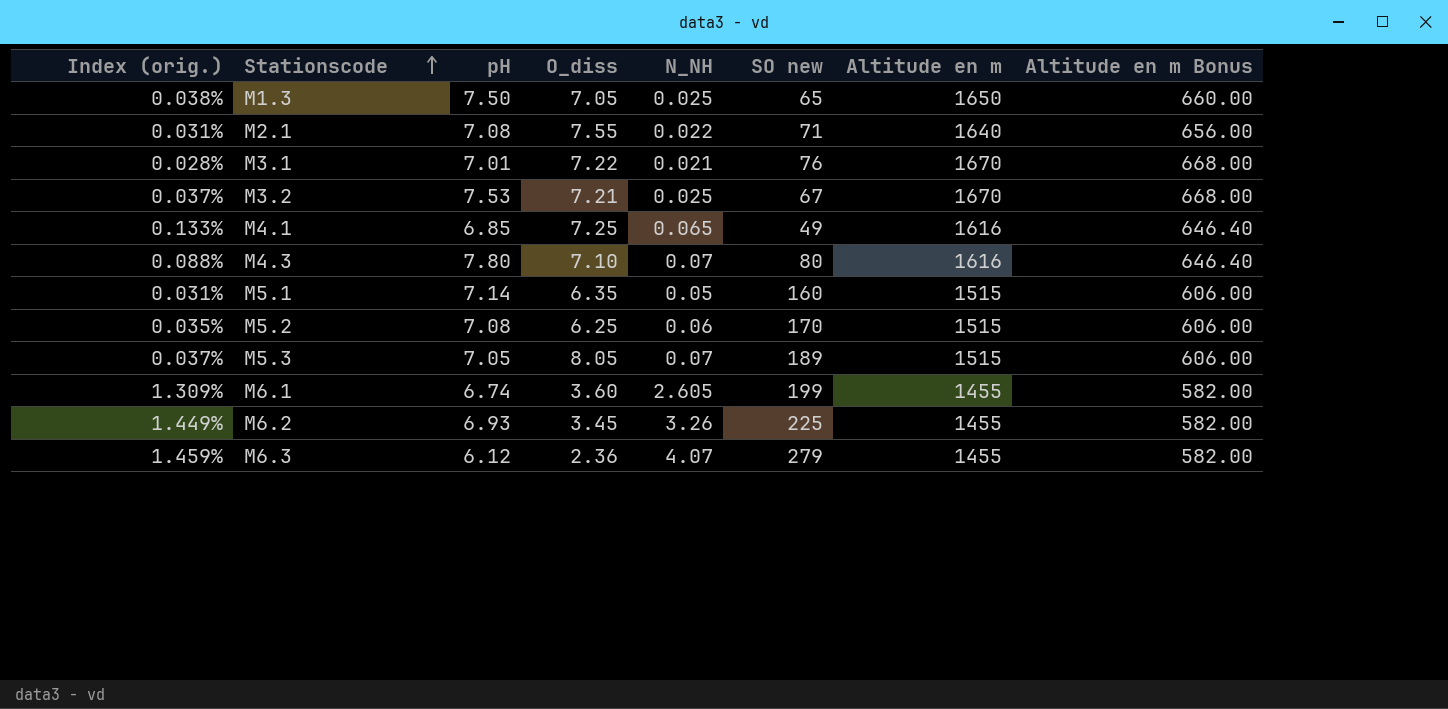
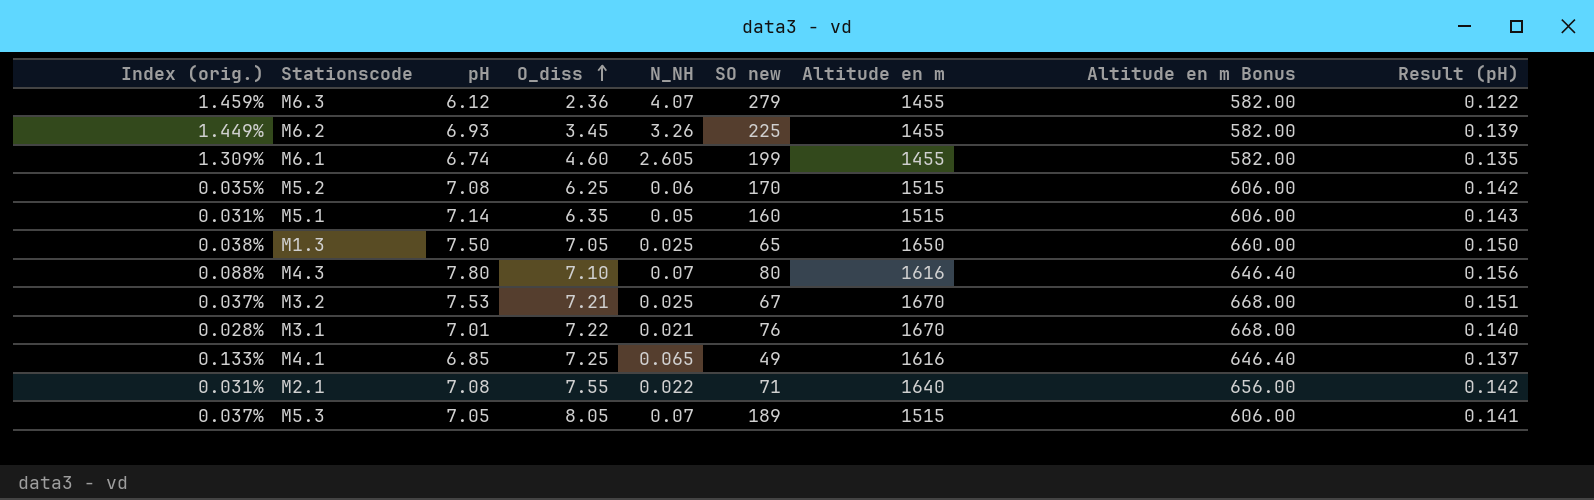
row order: Stationscode ascending -> O_diss ascending
column Result (pH) | formula: none -> [pH] * 0.02
M6.1 | O_diss: 3.60 -> 4.60

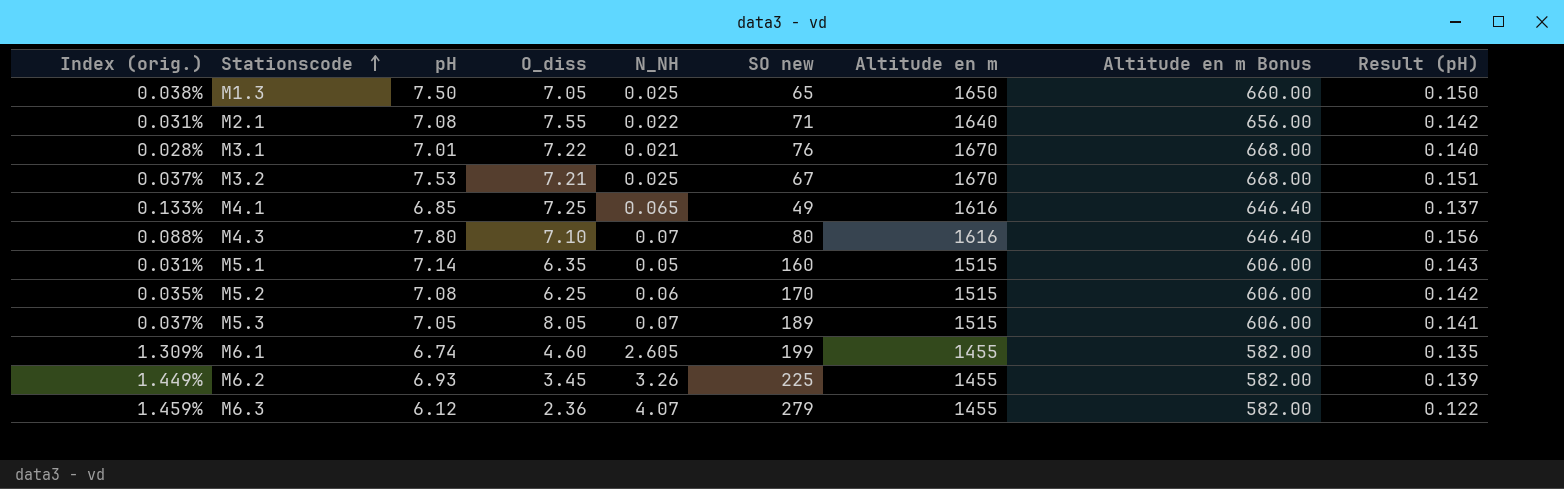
row order: O_diss ascending -> Stationscode ascending

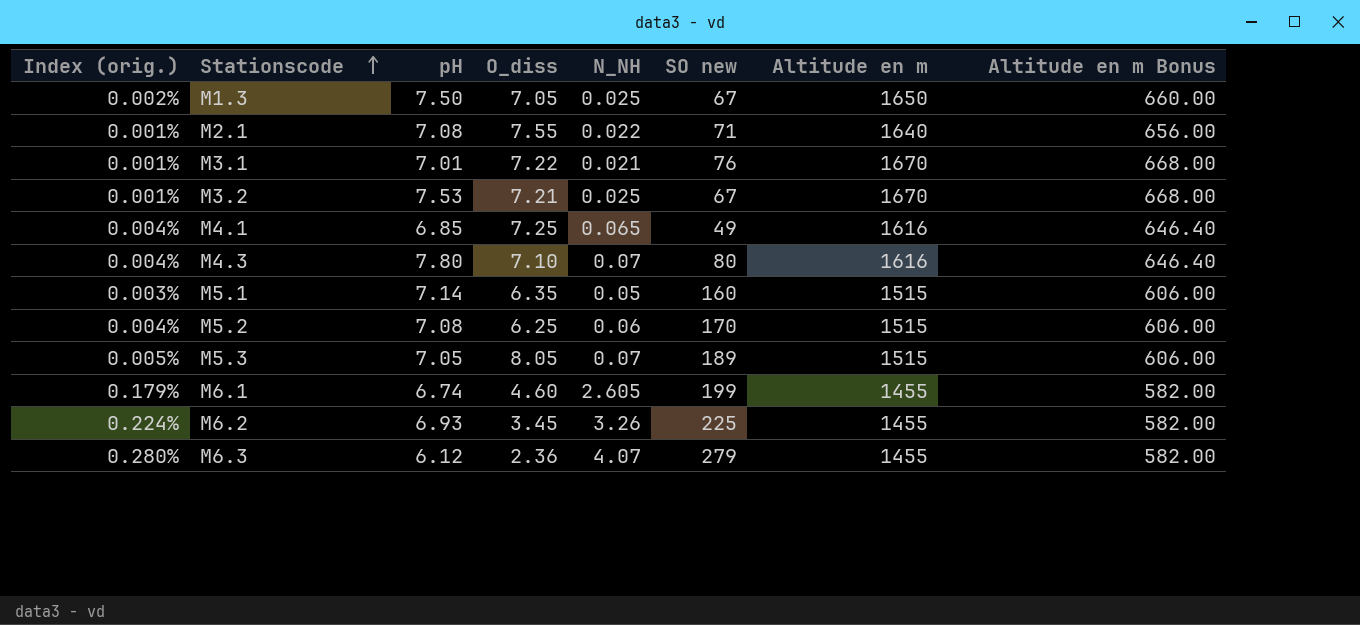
column Result (pH) | formula: [pH] * 0.02 -> none
column Index (orig.) | formula: [N_NH] / [SO new] -> [N_NH] / [Altitude en m]
M1.3 | SO new: 65 -> 67

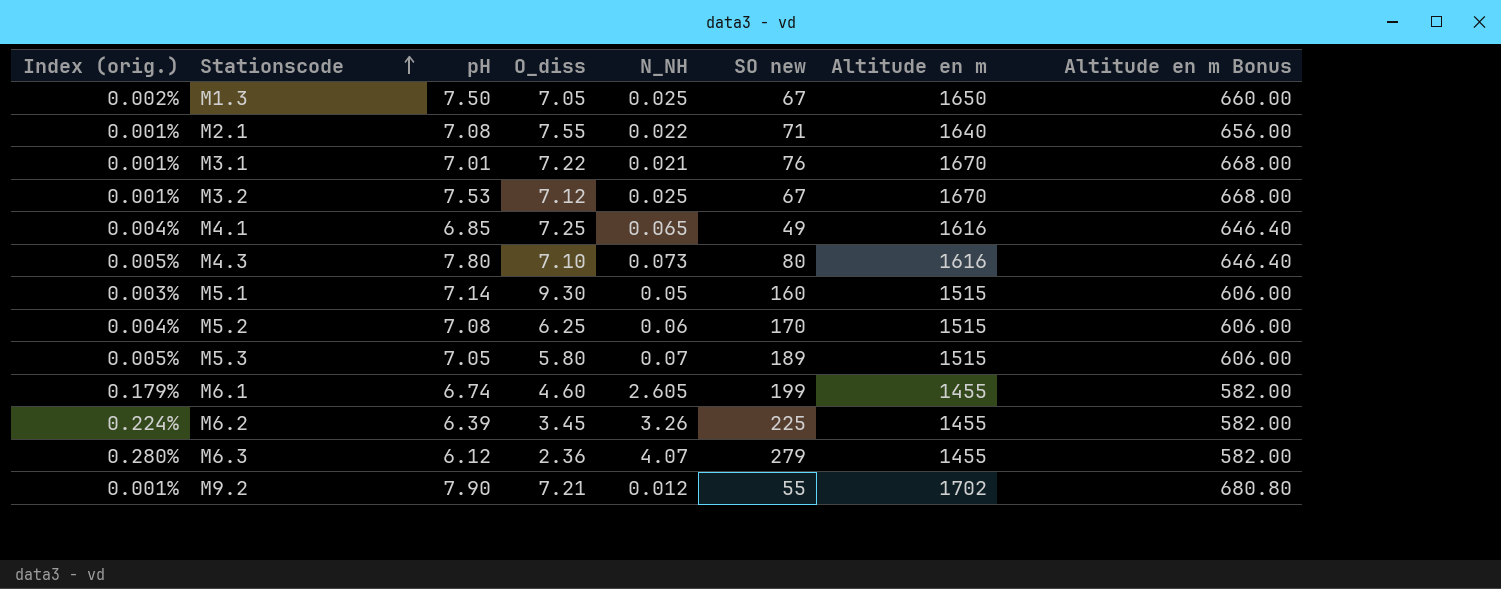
M3.2 | O_diss: 7.21 -> 7.12
M4.3 | Index (orig.): 0.004% -> 0.005%
M4.3 | N_NH: 0.07 -> 0.073
M5.1 | O_diss: 6.35 -> 9.30
M5.3 | O_diss: 8.05 -> 5.80
M6.2 | pH: 6.93 -> 6.39
row M9.2: none -> 0.001% | 7.90 | 7.21 | 0.012 | 55 | 1702 | 680.80

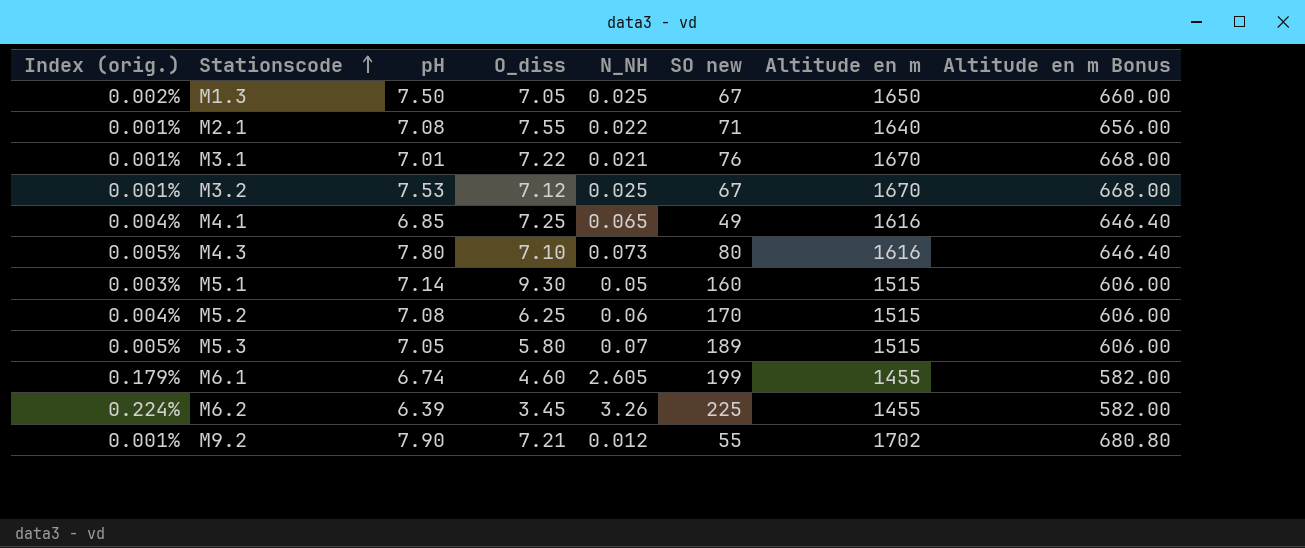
row M6.3: 0.280% | 6.12 | 2.36 | 4.07 | 279 | 1455 | 582.00 -> none

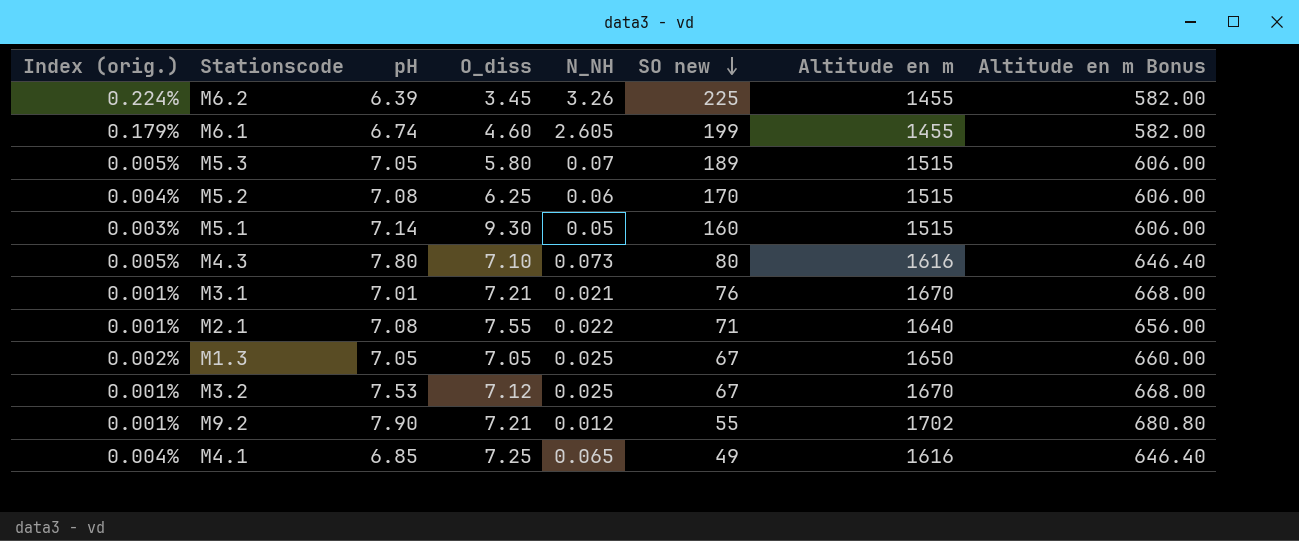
row order: Stationscode ascending -> SO new descending
M3.1 | O_diss: 7.22 -> 7.21
M1.3 | pH: 7.50 -> 7.05

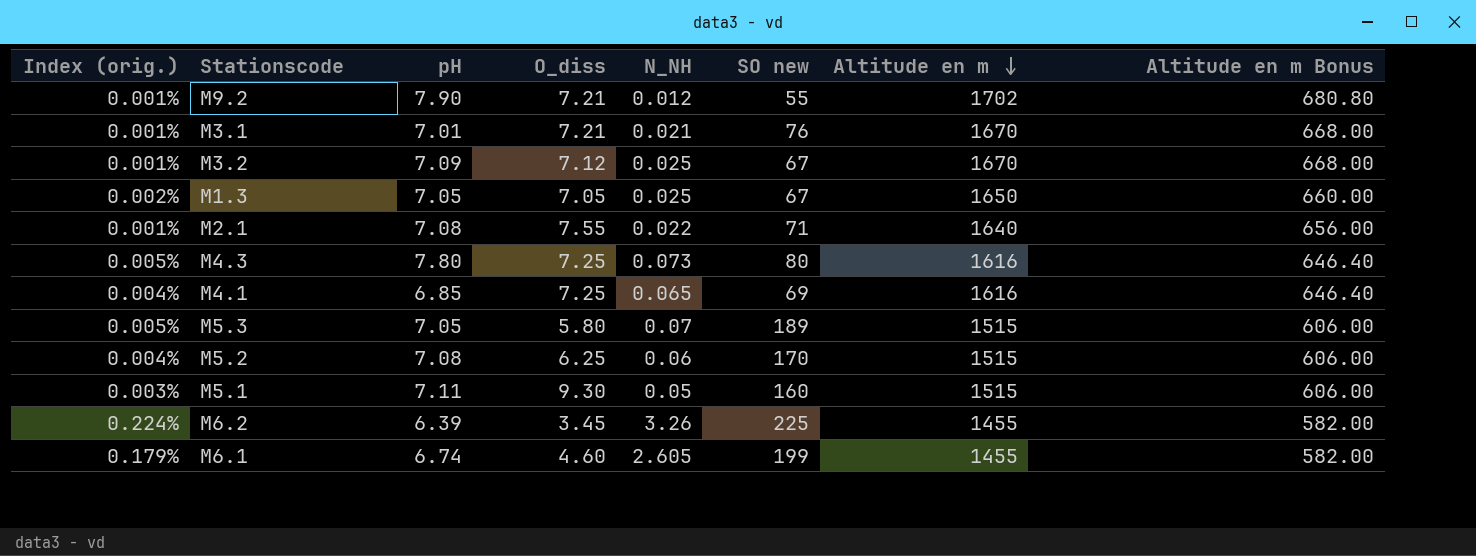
row order: SO new descending -> Altitude en m descending
M3.2 | pH: 7.53 -> 7.09
M4.3 | O_diss: 7.10 -> 7.25
M4.1 | SO new: 49 -> 69
M5.1 | pH: 7.14 -> 7.11

